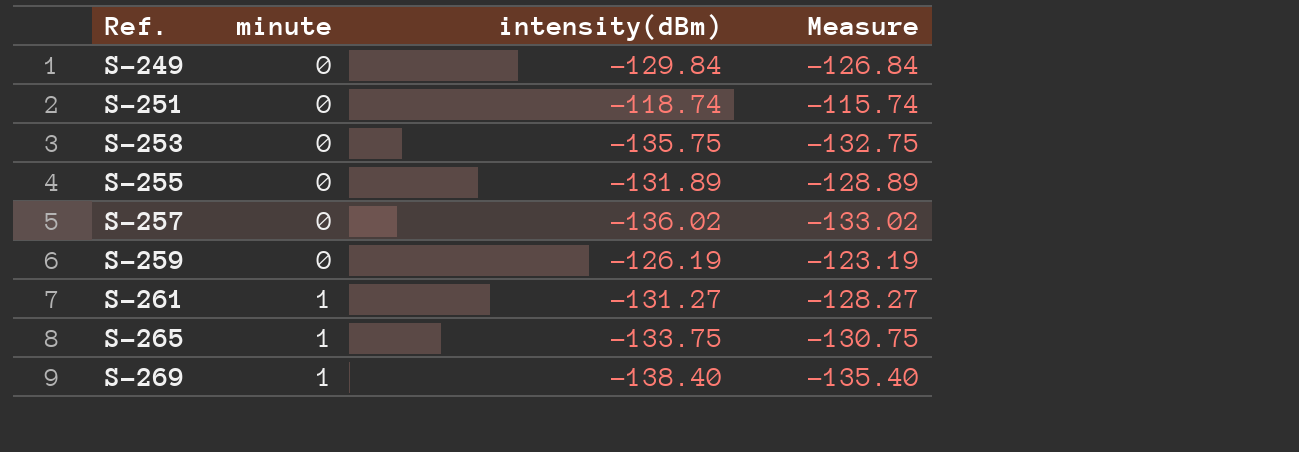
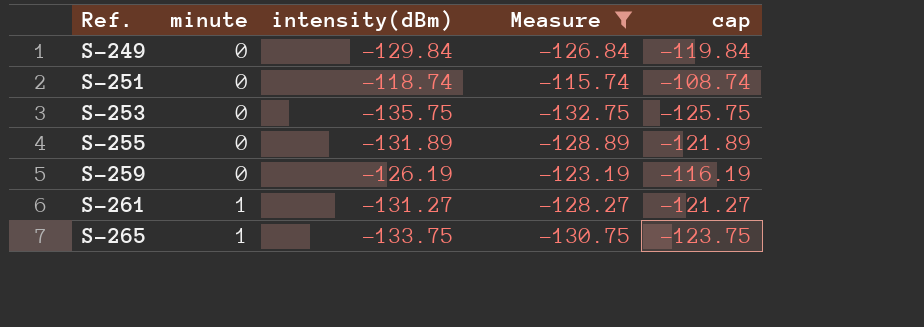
filter: none -> Measure >= -132.75
column cap | formula: none -> [intensity(dBm)] + 10

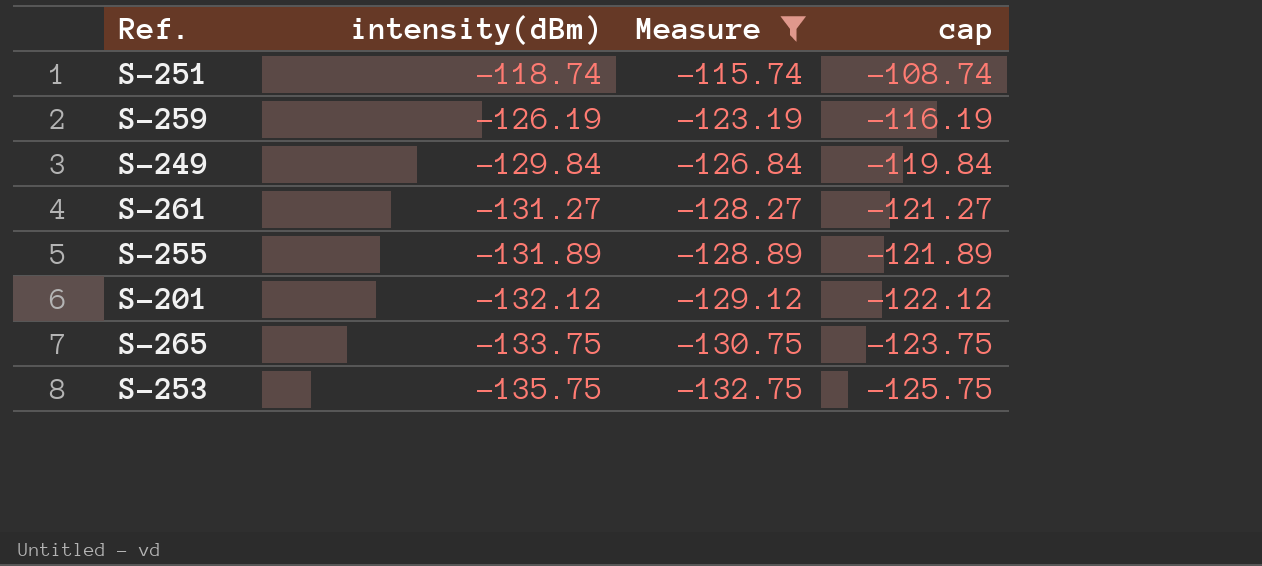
row order: Ref. ascending -> intensity(dBm) descending
column minute | position: 2 -> none
row S-201: none -> -132.12 | -129.12 | -122.12

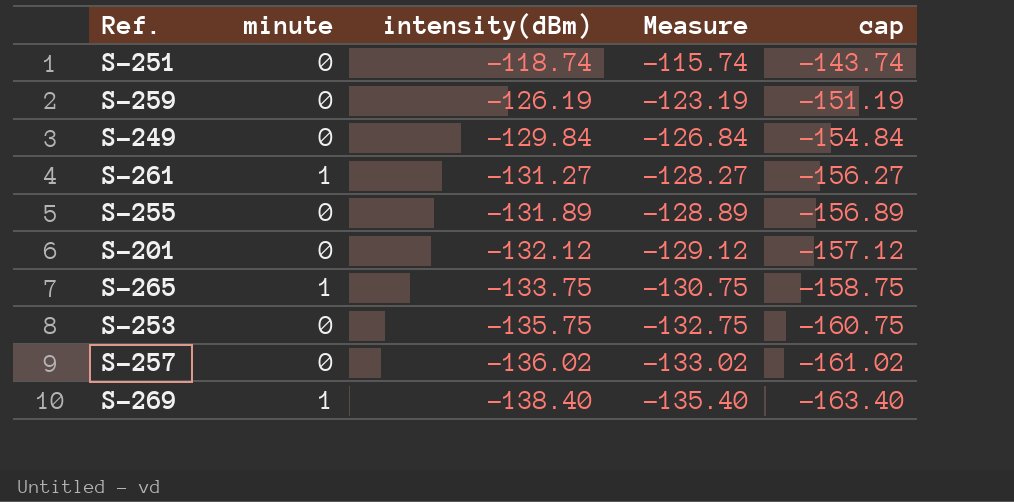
filter: Measure >= -132.75 -> none
column minute | position: none -> 2
column cap | formula: [intensity(dBm)] + 10 -> [intensity(dBm)] - 25

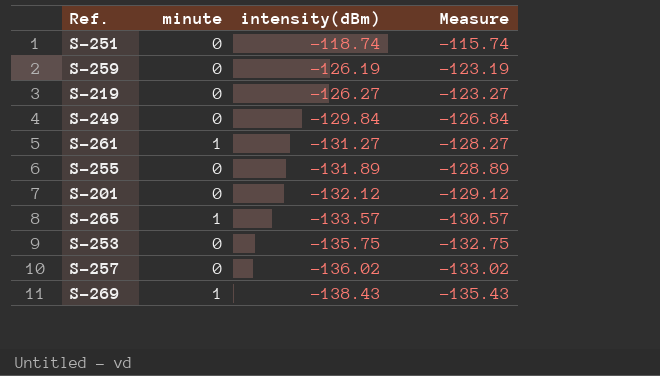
column cap | formula: [intensity(dBm)] - 25 -> none
row S-219: none -> 0 | -126.27 | -123.27
S-265 | intensity(dBm): -133.75 -> -133.57
S-265 | Measure: -130.75 -> -130.57
S-269 | intensity(dBm): -138.40 -> -138.43
S-269 | Measure: -135.40 -> -135.43

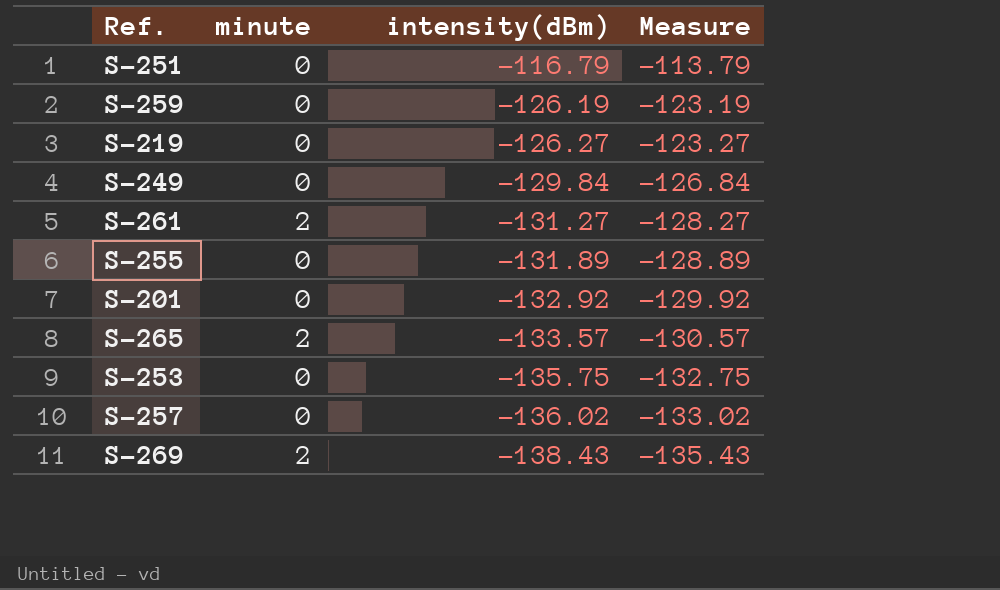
S-251 | intensity(dBm): -118.74 -> -116.79
S-251 | Measure: -115.74 -> -113.79
S-261 | minute: 1 -> 2
S-201 | intensity(dBm): -132.12 -> -132.92
S-201 | Measure: -129.12 -> -129.92
S-265 | minute: 1 -> 2
S-269 | minute: 1 -> 2

